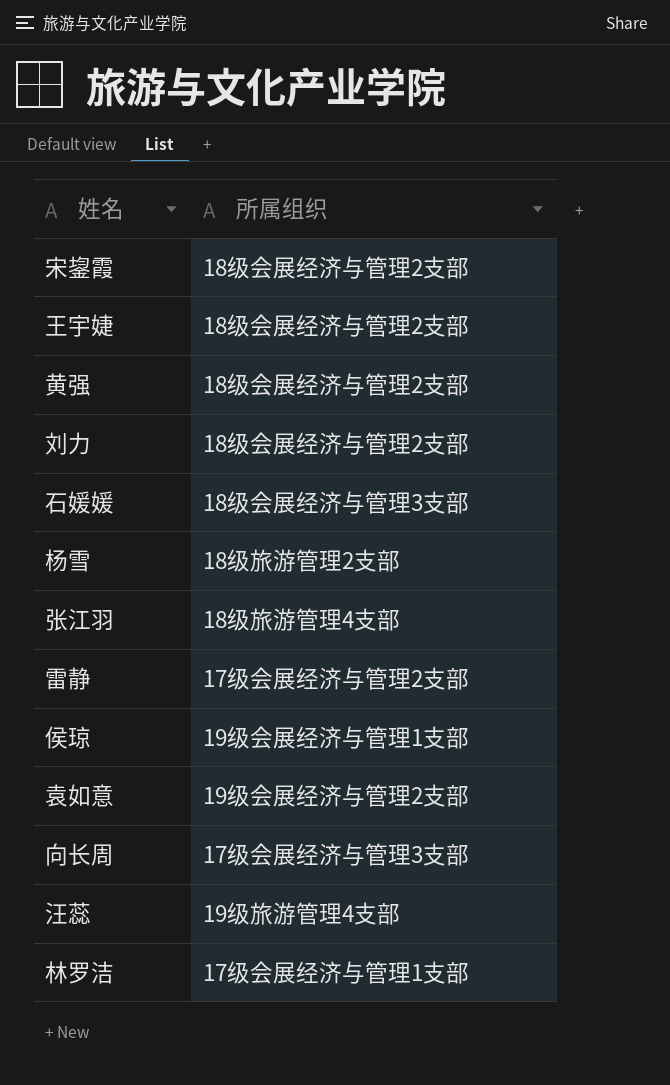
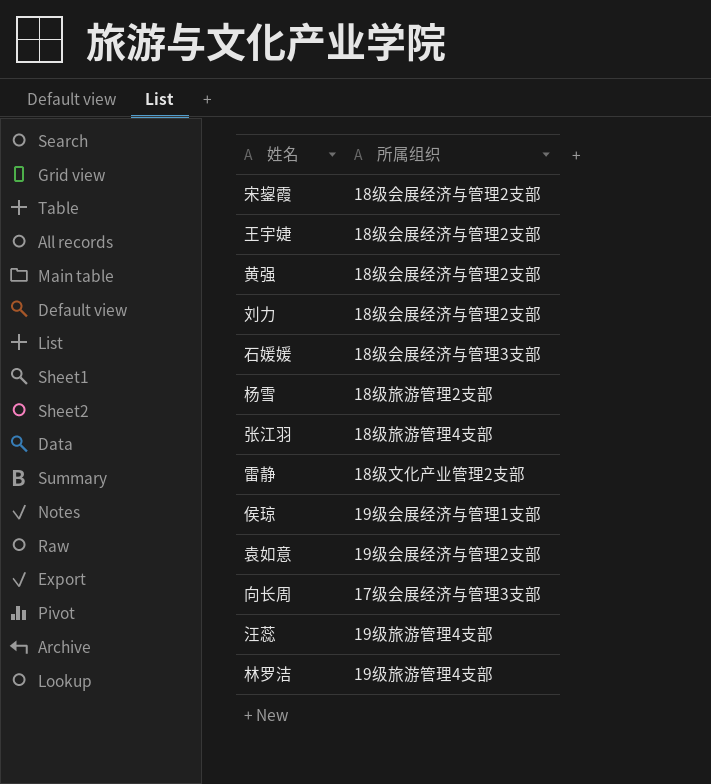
雷静 | 所属组织: 17级会展经济与管理2支部 -> 18级文化产业管理2支部
林罗洁 | 所属组织: 17级会展经济与管理1支部 -> 19级旅游管理4支部

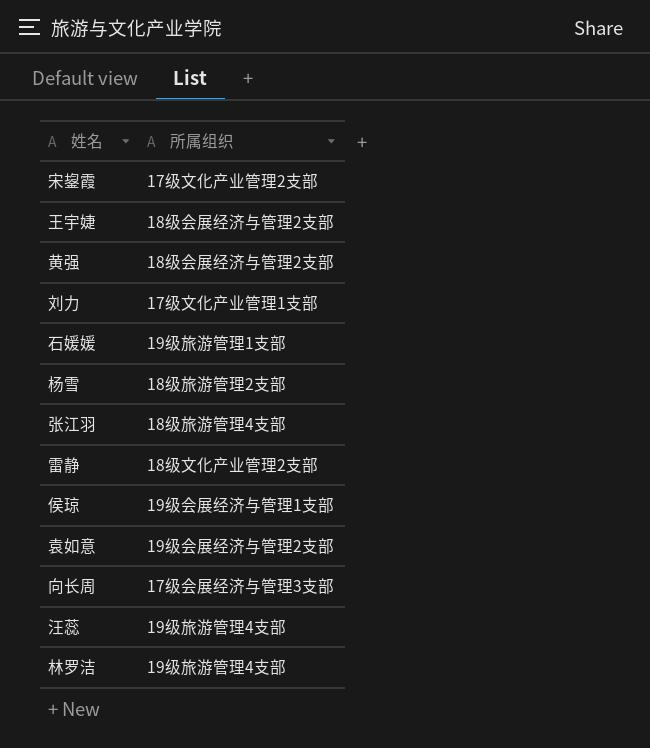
宋鋆霞 | 所属组织: 18级会展经济与管理2支部 -> 17级文化产业管理2支部
刘力 | 所属组织: 18级会展经济与管理2支部 -> 17级文化产业管理1支部
石媛媛 | 所属组织: 18级会展经济与管理3支部 -> 19级旅游管理1支部

